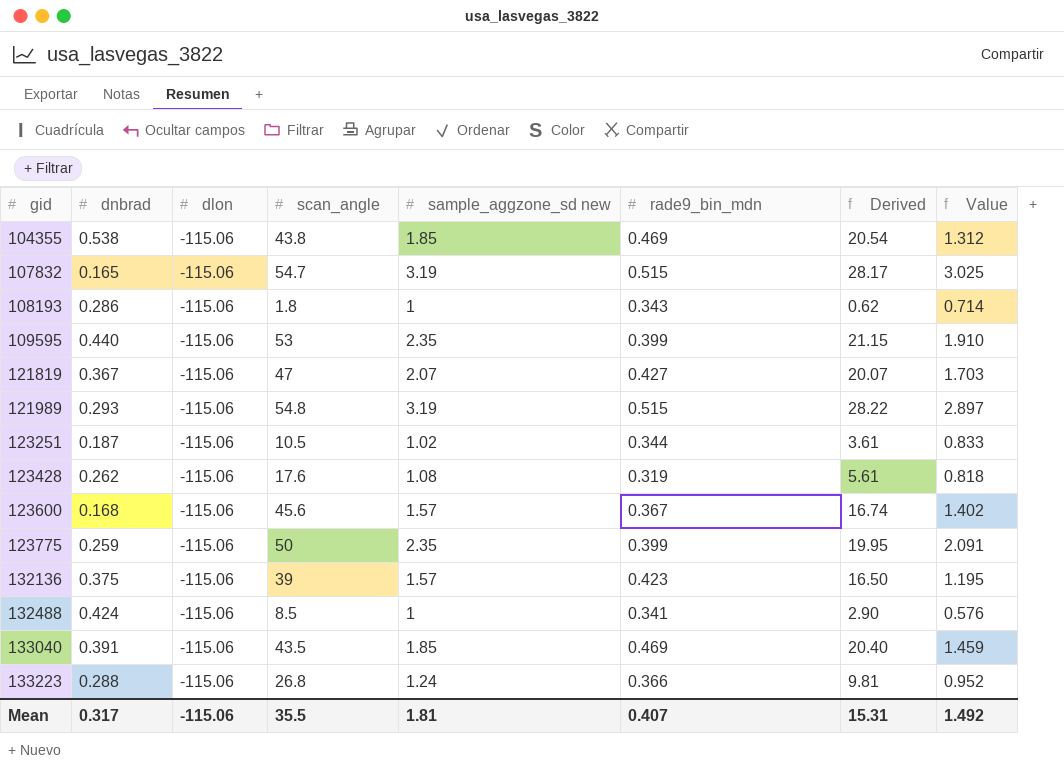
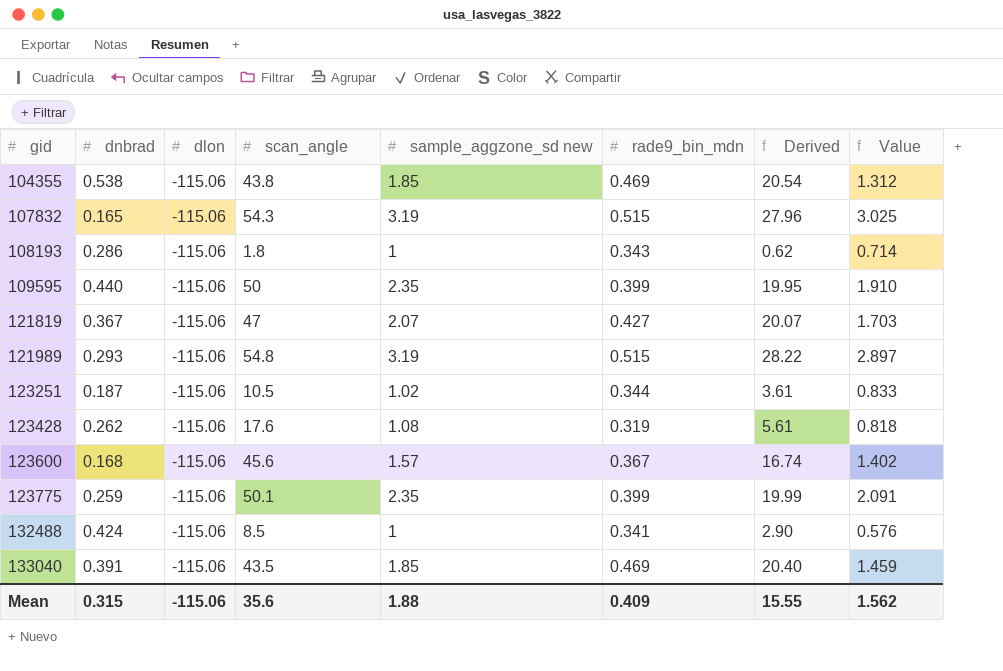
row 132136: 0.375 | -115.06 | 39 | 1.57 | 0.423 | 16.50 | 1.195 -> none
row 133223: 0.288 | -115.06 | 26.8 | 1.24 | 0.366 | 9.81 | 0.952 -> none
107832 | scan_angle: 54.7 -> 54.3
107832 | Derived: 28.17 -> 27.96
109595 | scan_angle: 53 -> 50
109595 | Derived: 21.15 -> 19.95
123775 | scan_angle: 50 -> 50.1
123775 | Derived: 19.95 -> 19.99
Mean | dnbrad: 0.317 -> 0.315
Mean | scan_angle: 35.5 -> 35.6
Mean | sample_aggzone_sd new: 1.81 -> 1.88
Mean | rade9_bin_mdn: 0.407 -> 0.409
Mean | Derived: 15.31 -> 15.55
Mean | Value: 1.492 -> 1.562

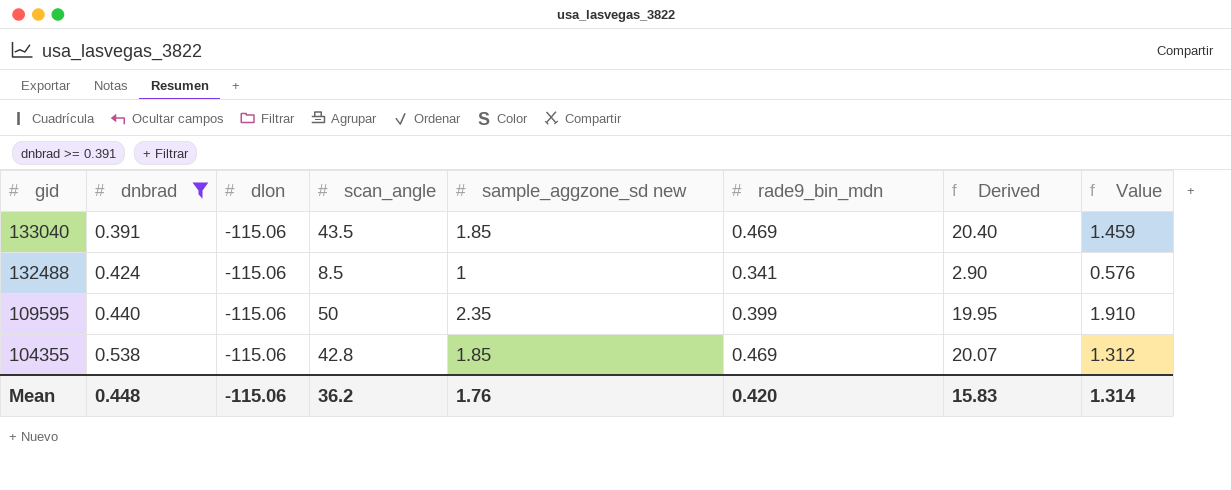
filter: none -> dnbrad >= 0.391
row order: gid ascending -> gid descending
104355 | scan_angle: 43.8 -> 42.8
104355 | Derived: 20.54 -> 20.07
Mean | dnbrad: 0.315 -> 0.448
Mean | scan_angle: 35.6 -> 36.2
Mean | sample_aggzone_sd new: 1.88 -> 1.76
Mean | rade9_bin_mdn: 0.409 -> 0.420
Mean | Derived: 15.55 -> 15.83
Mean | Value: 1.562 -> 1.314

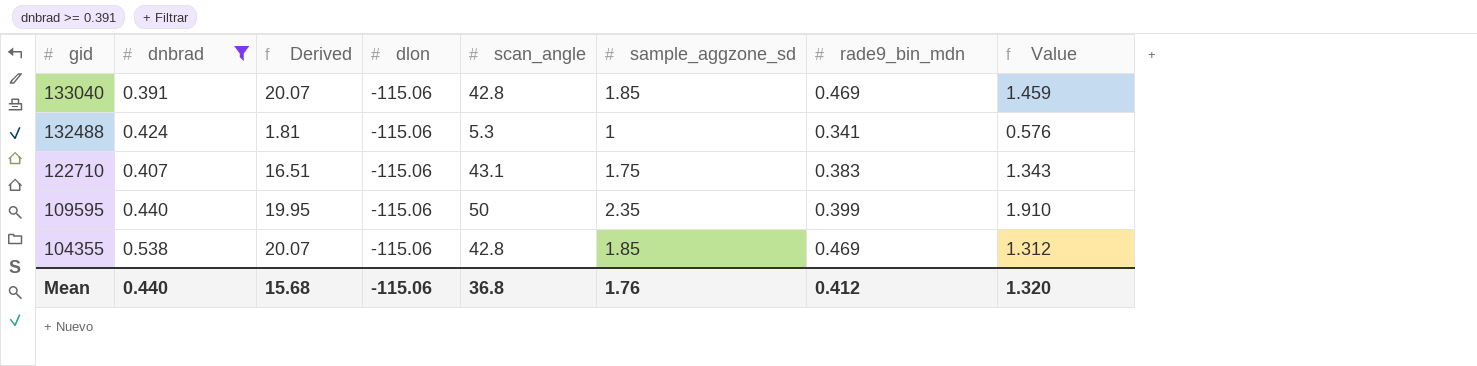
column Derived | position: 7 -> 3
column name: sample_aggzone_sd new -> sample_aggzone_sd
133040 | Derived: 20.40 -> 20.07
133040 | scan_angle: 43.5 -> 42.8
132488 | Derived: 2.90 -> 1.81
132488 | scan_angle: 8.5 -> 5.3
row 122710: none -> 0.407 | 16.51 | -115.06 | 43.1 | 1.75 | 0.383 | 1.343
Mean | dnbrad: 0.448 -> 0.440
Mean | Derived: 15.83 -> 15.68
Mean | scan_angle: 36.2 -> 36.8
Mean | rade9_bin_mdn: 0.420 -> 0.412
Mean | Value: 1.314 -> 1.320

